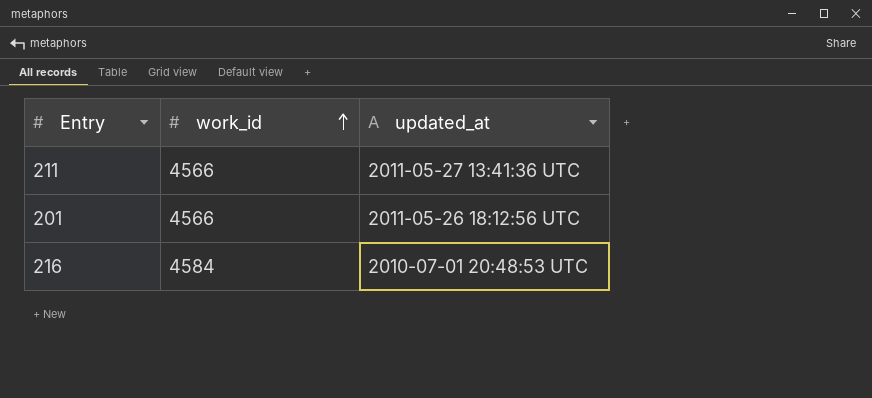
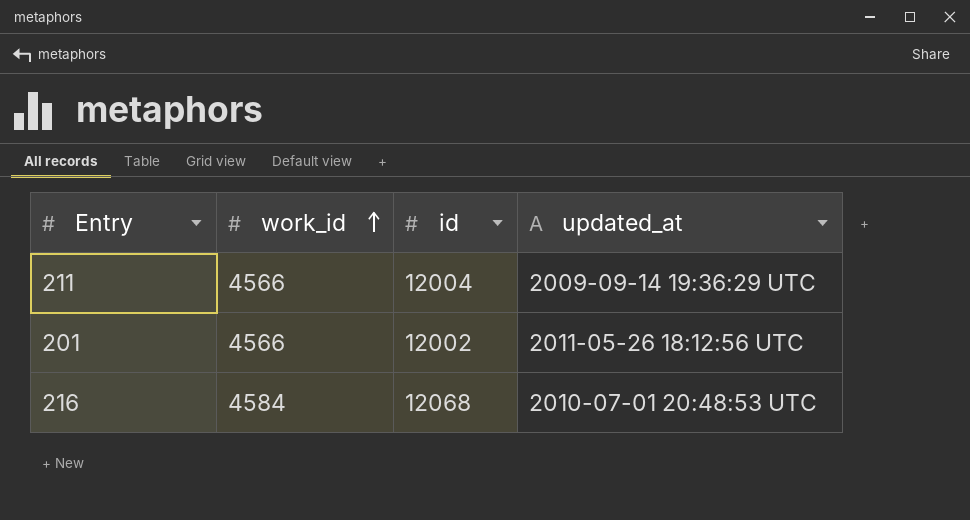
column id | position: none -> 3
211 | updated_at: 2011-05-27 13:41:36 UTC -> 2009-09-14 19:36:29 UTC

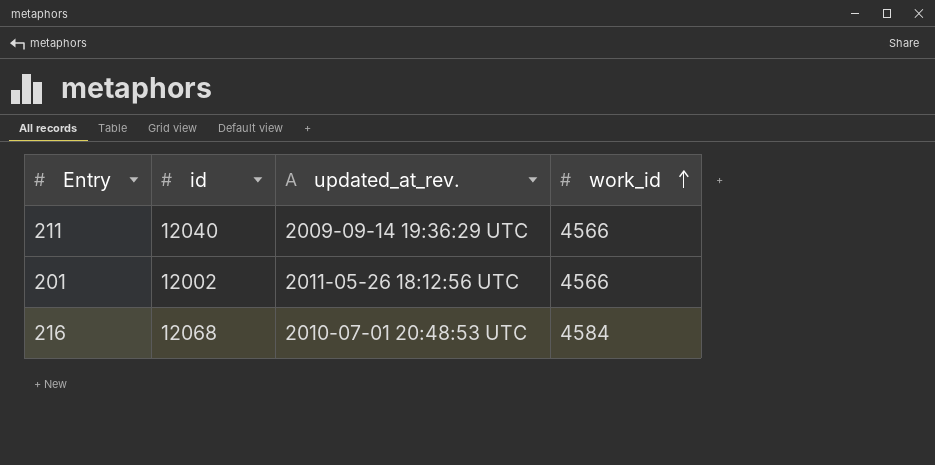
column name: updated_at -> updated_at_rev.
column work_id | position: 2 -> 4
211 | id: 12004 -> 12040

